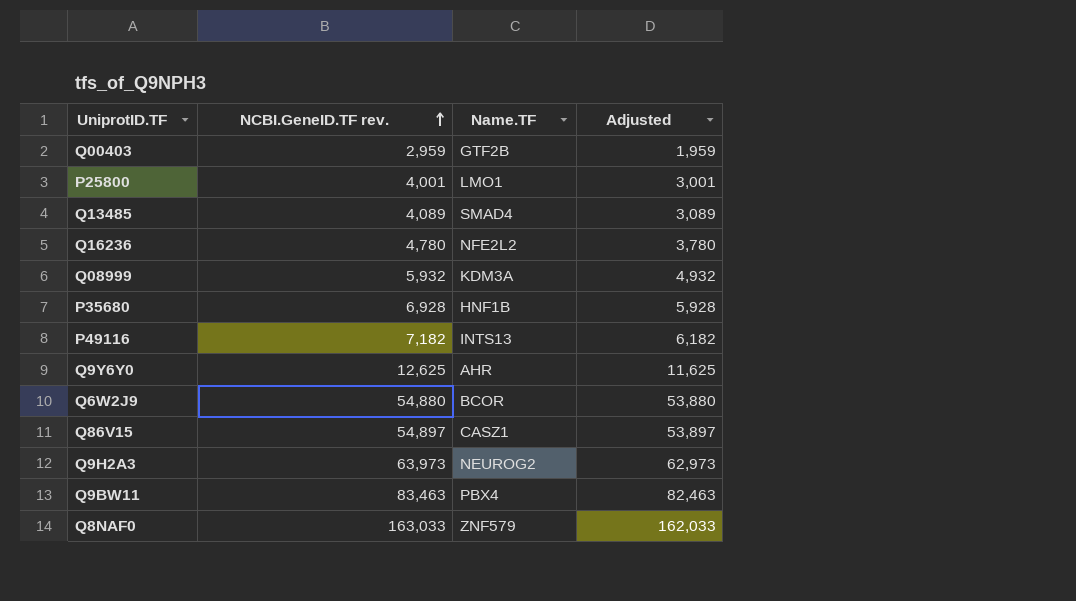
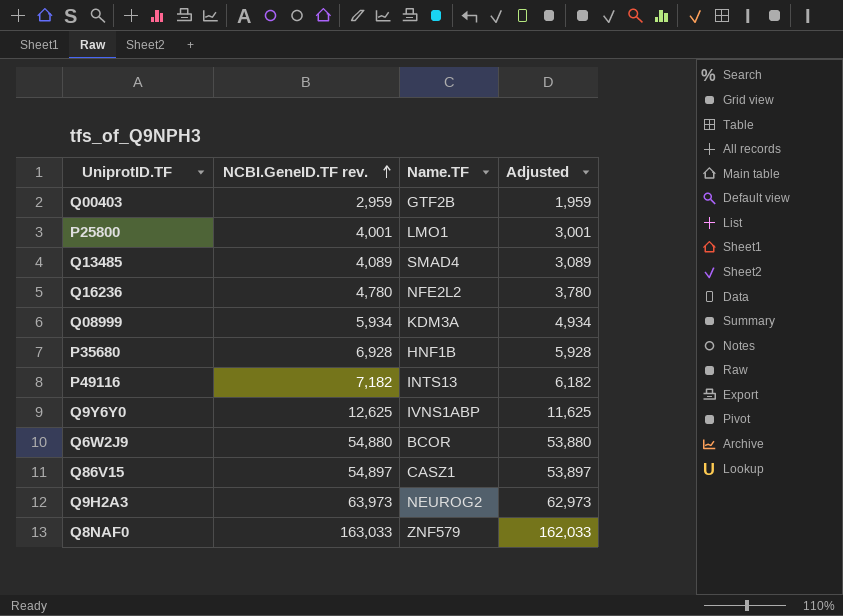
row Q9BW11: 83,463 | PBX4 | 82,463 -> none
Q08999 | NCBI.GeneID.TF rev.: 5,932 -> 5,934
Q08999 | Adjusted: 4,932 -> 4,934
Q9Y6Y0 | Name.TF: AHR -> IVNS1ABP

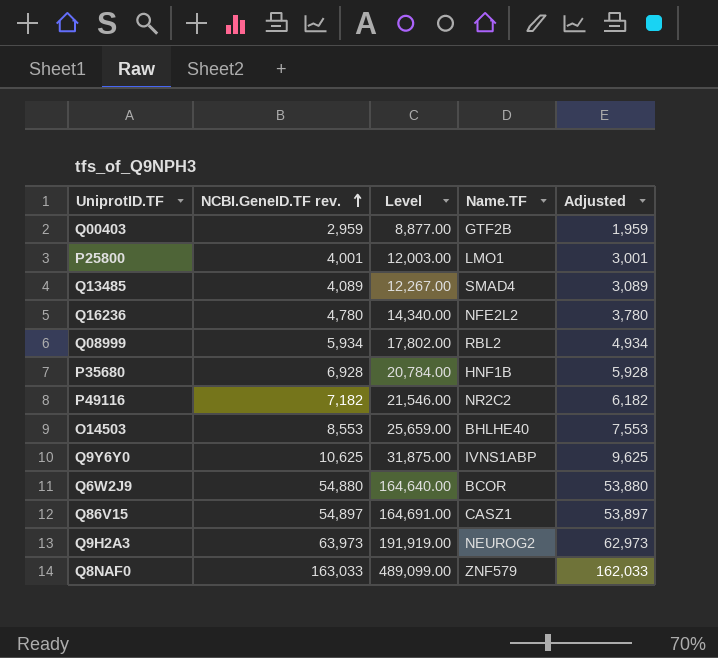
column Level | formula: none -> [NCBI.GeneID.TF rev.] * 3
Q08999 | Name.TF: KDM3A -> RBL2
P49116 | Name.TF: INTS13 -> NR2C2
row O14503: none -> 8,553 | 25,659.00 | BHLHE40 | 7,553
Q9Y6Y0 | NCBI.GeneID.TF rev.: 12,625 -> 10,625
Q9Y6Y0 | Adjusted: 11,625 -> 9,625

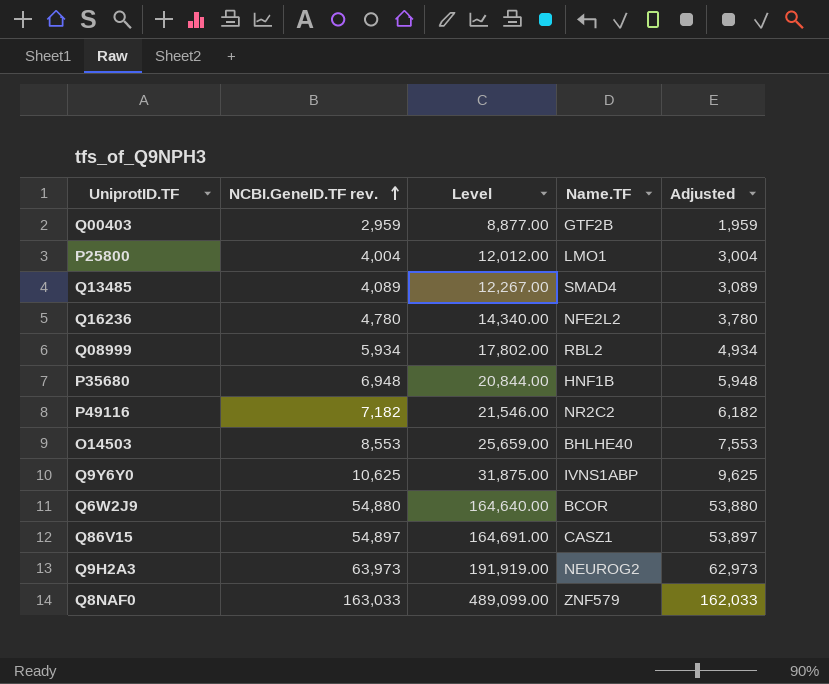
P25800 | NCBI.GeneID.TF rev.: 4,001 -> 4,004
P25800 | Level: 12,003.00 -> 12,012.00
P25800 | Adjusted: 3,001 -> 3,004
P35680 | NCBI.GeneID.TF rev.: 6,928 -> 6,948
P35680 | Level: 20,784.00 -> 20,844.00
P35680 | Adjusted: 5,928 -> 5,948

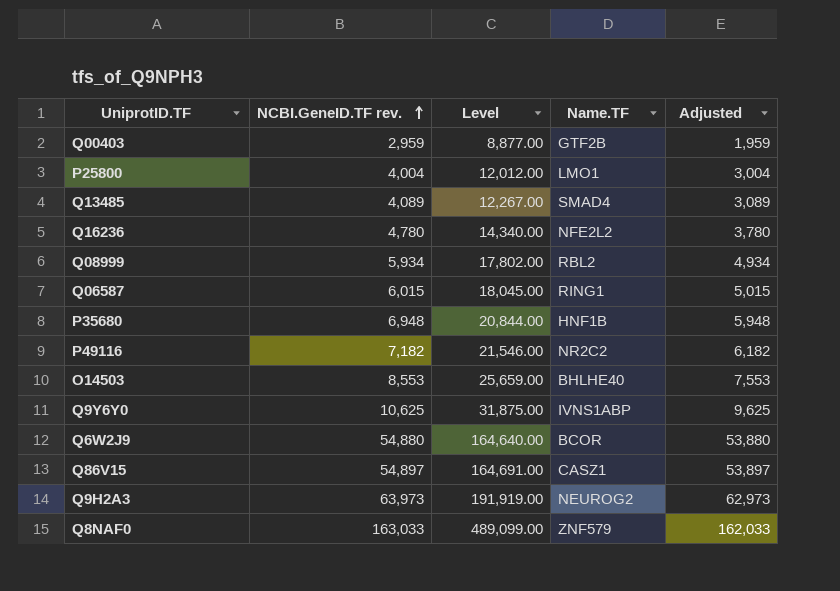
row Q06587: none -> 6,015 | 18,045.00 | RING1 | 5,015

